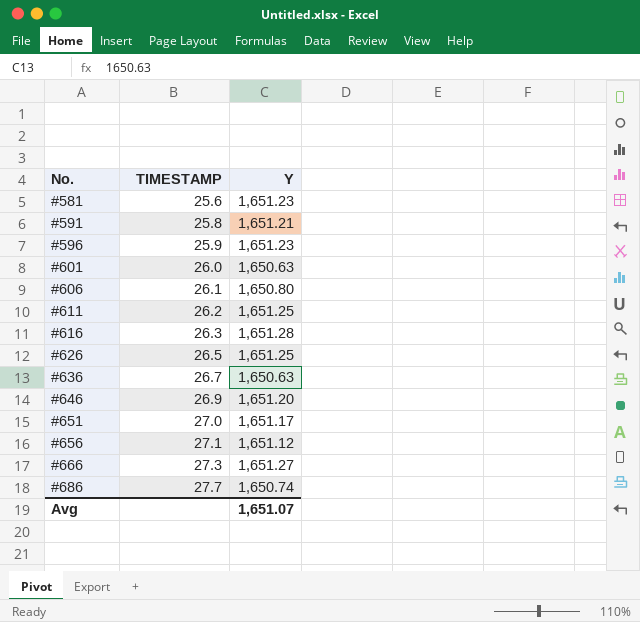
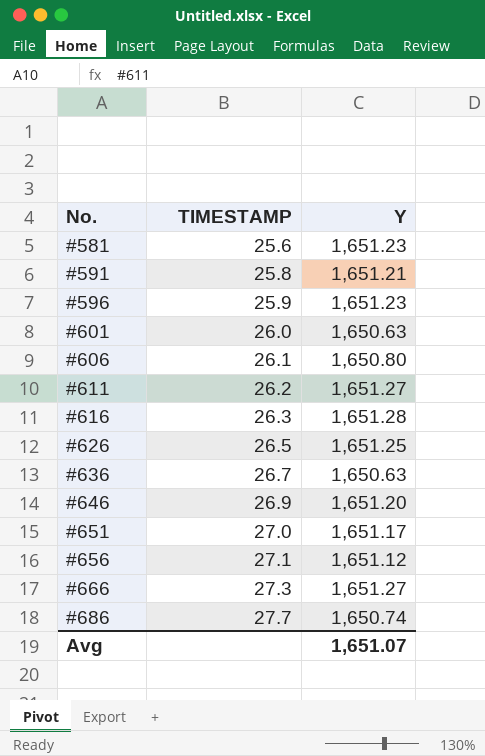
#611 | Y: 1,651.25 -> 1,651.27

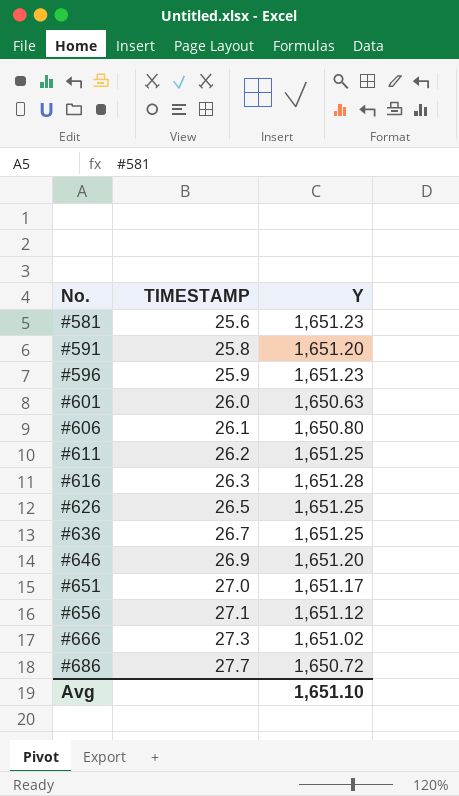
#591 | Y: 1,651.21 -> 1,651.20
#611 | Y: 1,651.27 -> 1,651.25
#636 | Y: 1,650.63 -> 1,651.25
#666 | Y: 1,651.27 -> 1,651.02
#686 | Y: 1,650.74 -> 1,650.72
Avg | Y: 1,651.07 -> 1,651.10

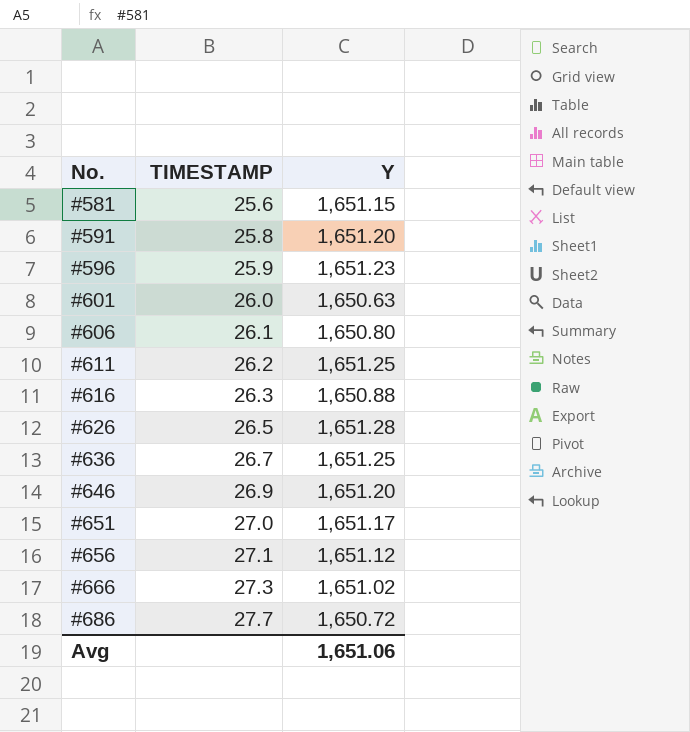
#581 | Y: 1,651.23 -> 1,651.15
#616 | Y: 1,651.28 -> 1,650.88
#626 | Y: 1,651.25 -> 1,651.28
Avg | Y: 1,651.10 -> 1,651.06

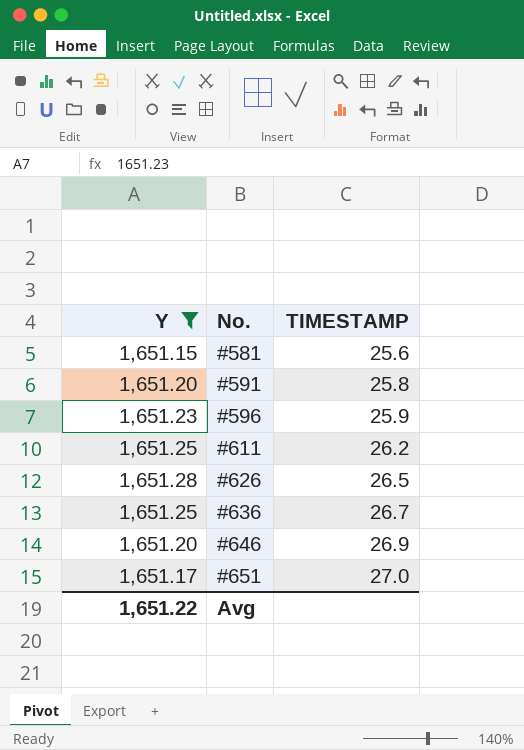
filter: none -> Y >= 1,651.15
column Y | position: 3 -> 1
Avg | Y: 1,651.06 -> 1,651.22

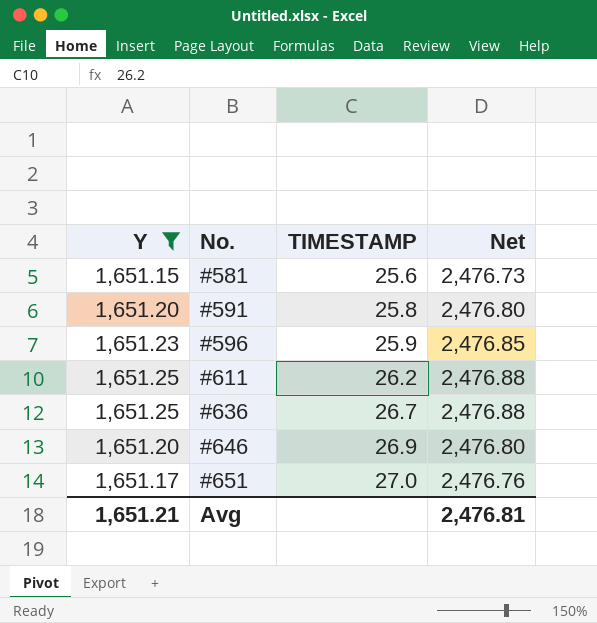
column Net | formula: none -> [Y] * 1.5
row #626: 1,651.28 | 26.5 -> none
Avg | Y: 1,651.22 -> 1,651.21

